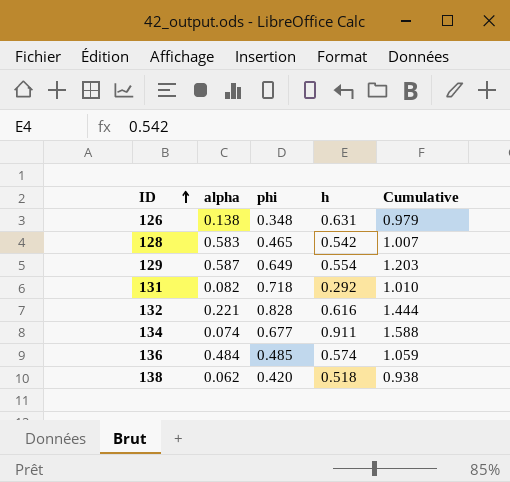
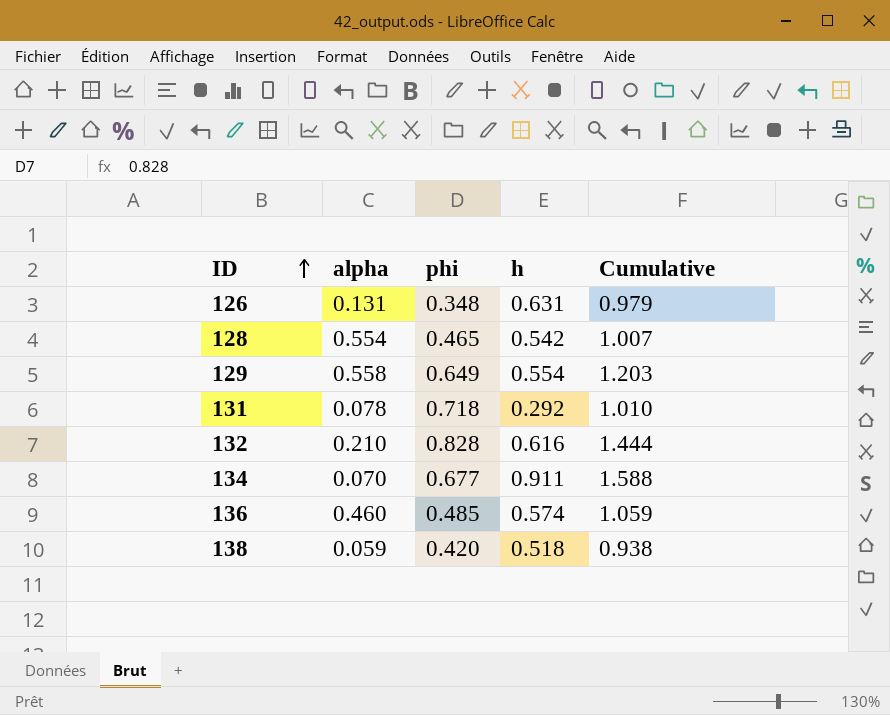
126 | alpha: 0.138 -> 0.131
128 | alpha: 0.583 -> 0.554
129 | alpha: 0.587 -> 0.558
131 | alpha: 0.082 -> 0.078
132 | alpha: 0.221 -> 0.210
134 | alpha: 0.074 -> 0.070
136 | alpha: 0.484 -> 0.460
138 | alpha: 0.062 -> 0.059

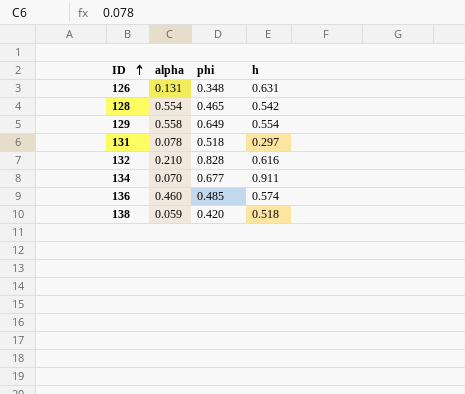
column Cumulative | formula: [phi] + [h] -> none
131 | phi: 0.718 -> 0.518
131 | h: 0.292 -> 0.297

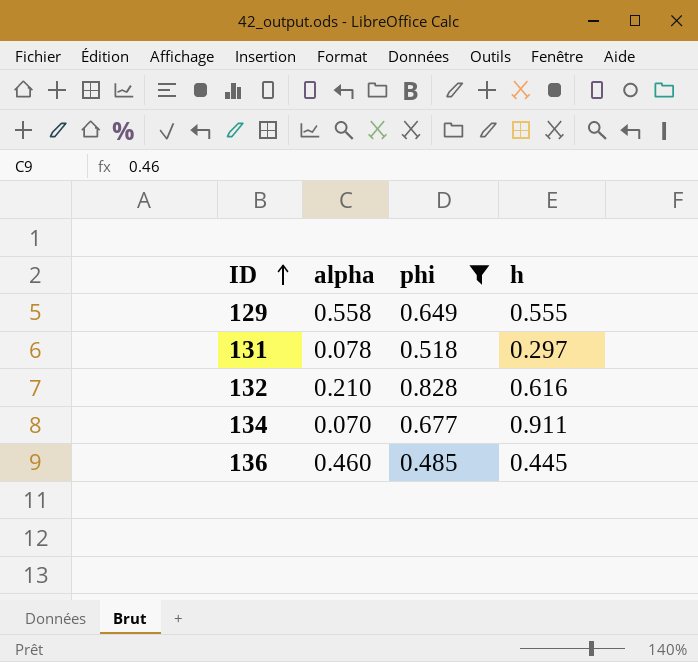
filter: none -> phi >= 0.485
129 | h: 0.554 -> 0.555
136 | h: 0.574 -> 0.445

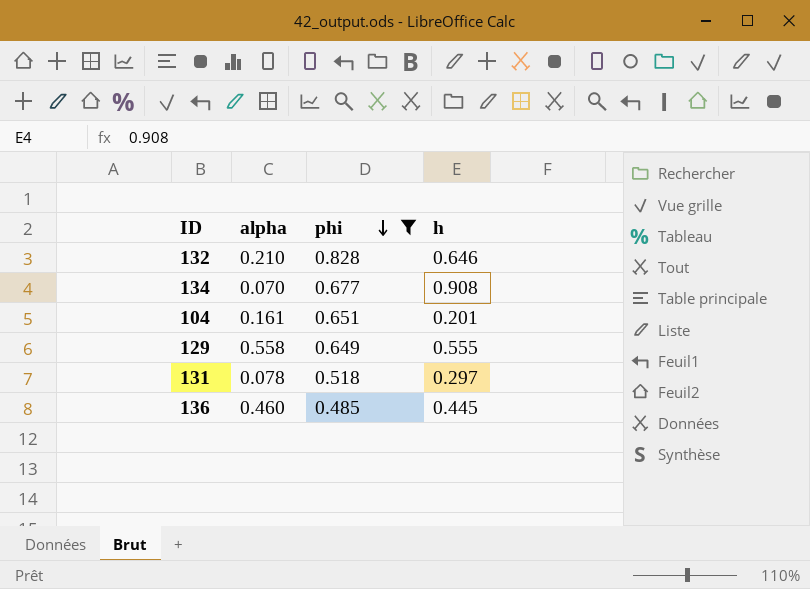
row order: ID ascending -> phi descending
132 | h: 0.616 -> 0.646
134 | h: 0.911 -> 0.908
row 104: none -> 0.161 | 0.651 | 0.201

